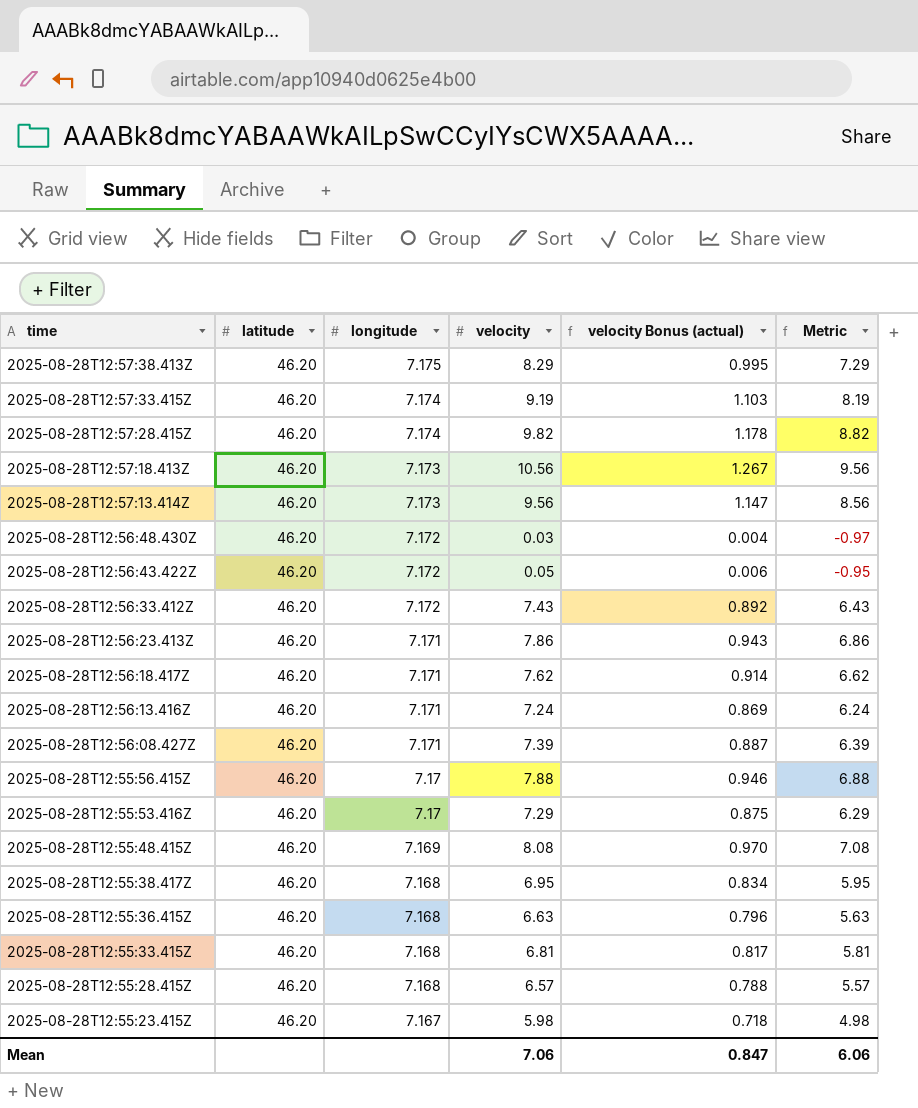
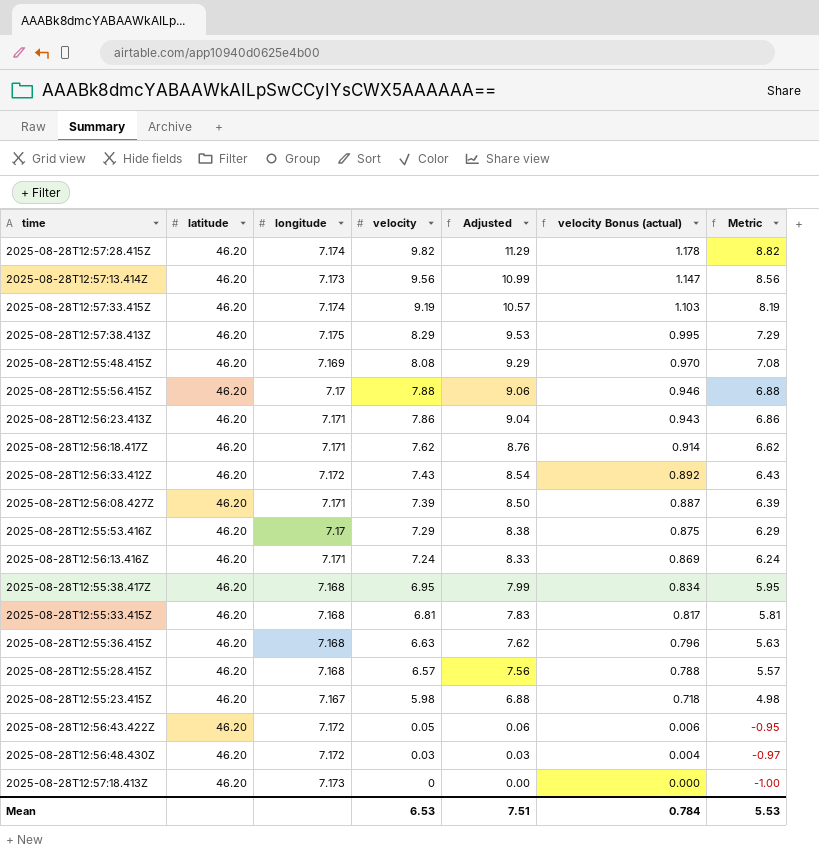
row order: time descending -> velocity descending
column Adjusted | formula: none -> [velocity] * 1.15
2025-08-28T12:57:18.413Z | velocity: 10.56 -> 0
2025-08-28T12:57:18.413Z | velocity Bonus (actual): 1.267 -> 0.000
2025-08-28T12:57:18.413Z | Metric: 9.56 -> -1.00
Mean | velocity: 7.06 -> 6.53
Mean | velocity Bonus (actual): 0.847 -> 0.784
Mean | Metric: 6.06 -> 5.53

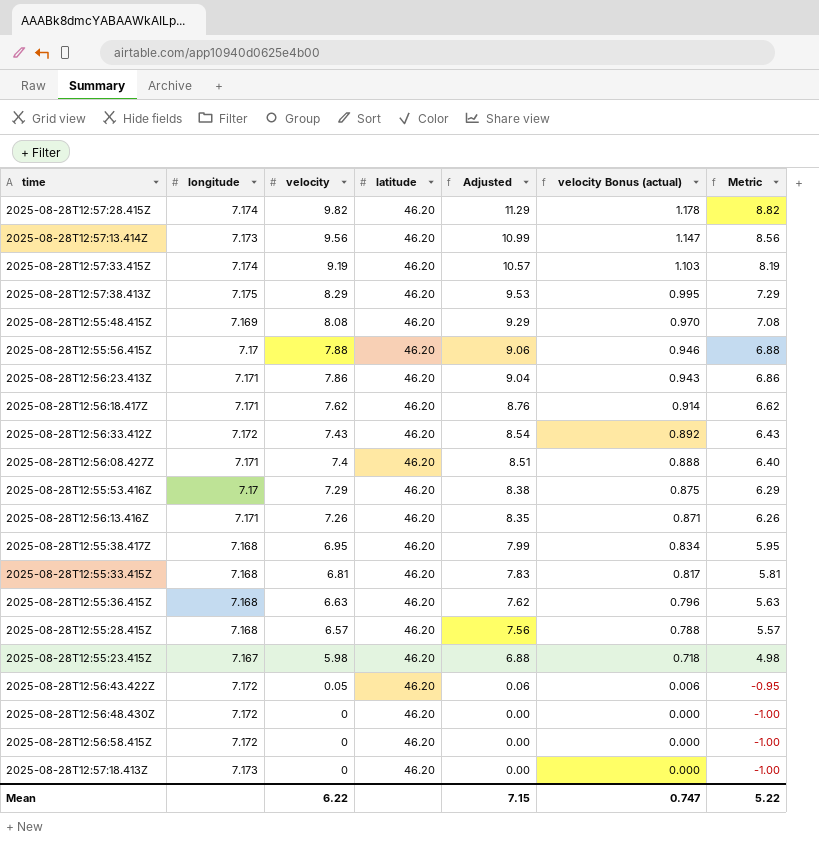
column latitude | position: 2 -> 4
2025-08-28T12:56:08.427Z | velocity: 7.39 -> 7.4
2025-08-28T12:56:08.427Z | Adjusted: 8.50 -> 8.51
2025-08-28T12:56:08.427Z | velocity Bonus (actual): 0.887 -> 0.888
2025-08-28T12:56:08.427Z | Metric: 6.39 -> 6.40
2025-08-28T12:56:13.416Z | velocity: 7.24 -> 7.26
2025-08-28T12:56:13.416Z | Adjusted: 8.33 -> 8.35
2025-08-28T12:56:13.416Z | velocity Bonus (actual): 0.869 -> 0.871
2025-08-28T12:56:13.416Z | Metric: 6.24 -> 6.26
2025-08-28T12:56:48.430Z | velocity: 0.03 -> 0
2025-08-28T12:56:48.430Z | Adjusted: 0.03 -> 0.00
2025-08-28T12:56:48.430Z | velocity Bonus (actual): 0.004 -> 0.000
2025-08-28T12:56:48.430Z | Metric: -0.97 -> -1.00
row 2025-08-28T12:56:58.415Z: none -> 7.172 | 0 | 46.20 | 0.00 | 0.000 | -1.00
Mean | velocity: 6.53 -> 6.22
Mean | Adjusted: 7.51 -> 7.15
Mean | velocity Bonus (actual): 0.784 -> 0.747
Mean | Metric: 5.53 -> 5.22

